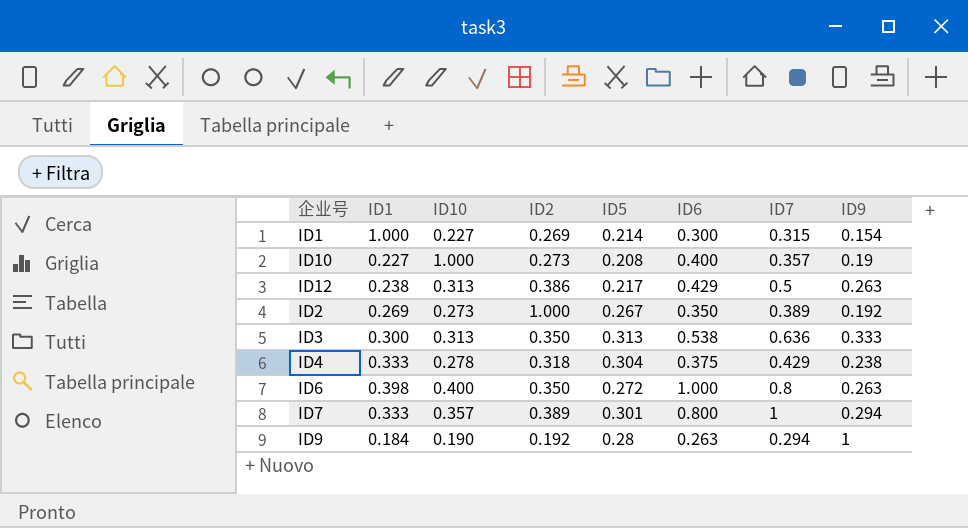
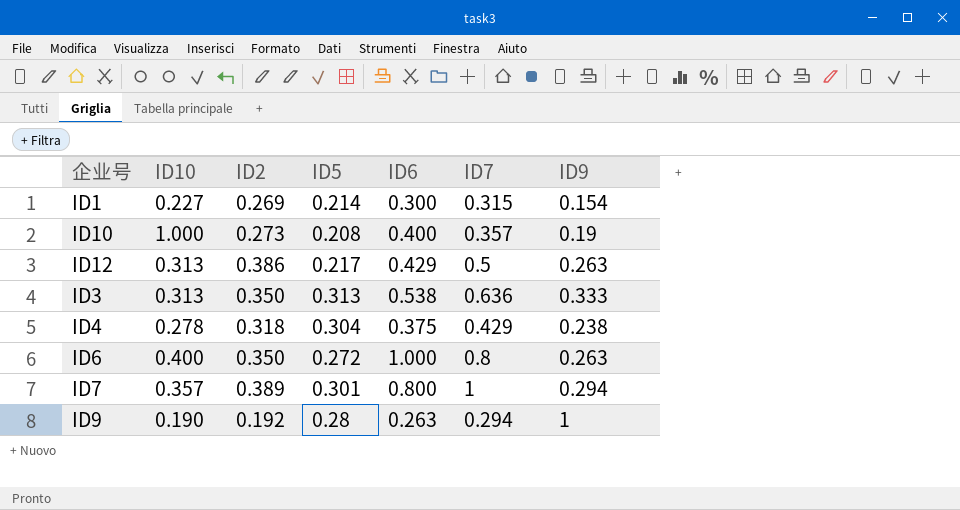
column ID1 | position: 2 -> none
row ID2: 0.269 | 0.273 | 1.000 | 0.267 | 0.350 | 0.389 | 0.192 -> none

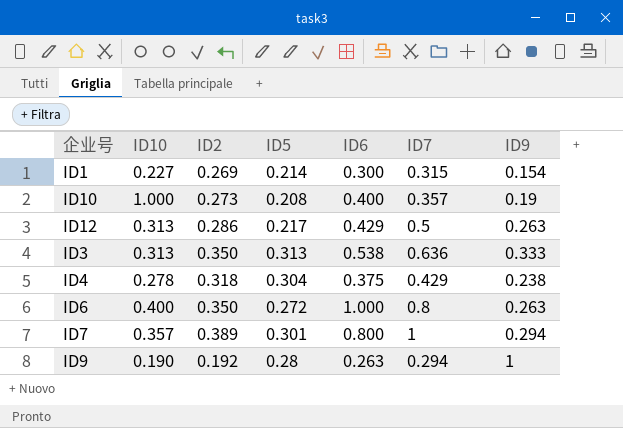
ID12 | ID2: 0.386 -> 0.286

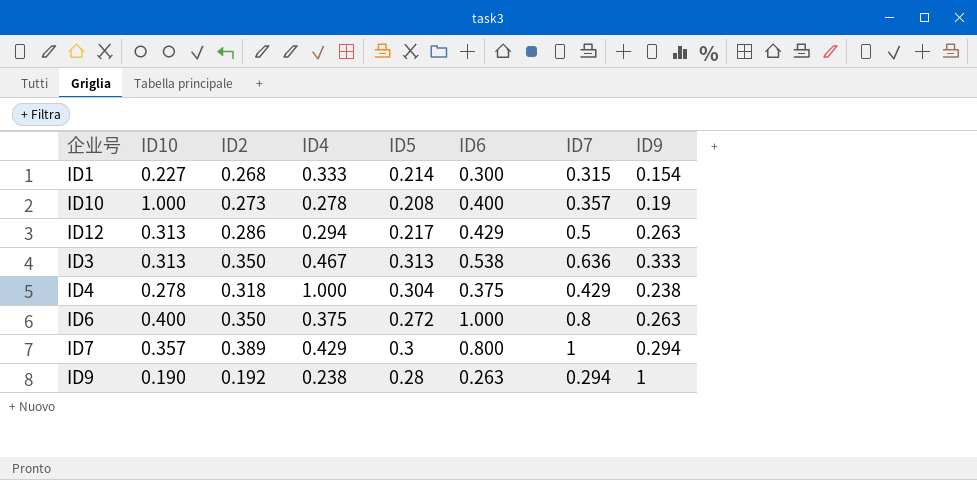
column ID4 | position: none -> 4
ID1 | ID2: 0.269 -> 0.268
ID7 | ID5: 0.301 -> 0.3

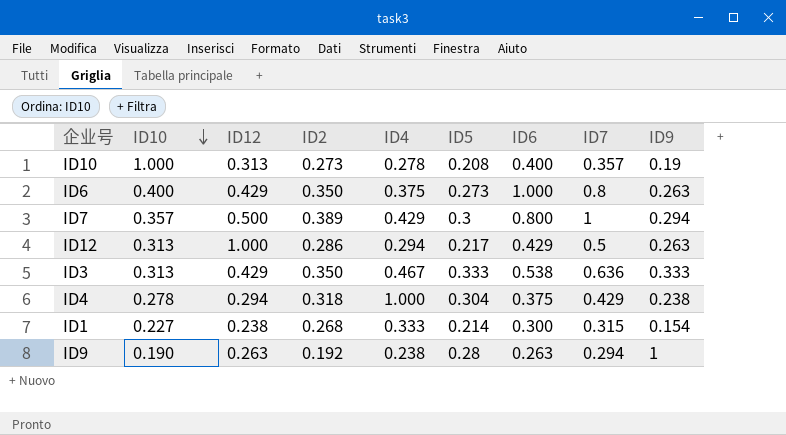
row order: none -> ID10 descending
column ID12 | position: none -> 3
ID6 | ID5: 0.272 -> 0.273
ID3 | ID5: 0.313 -> 0.333

